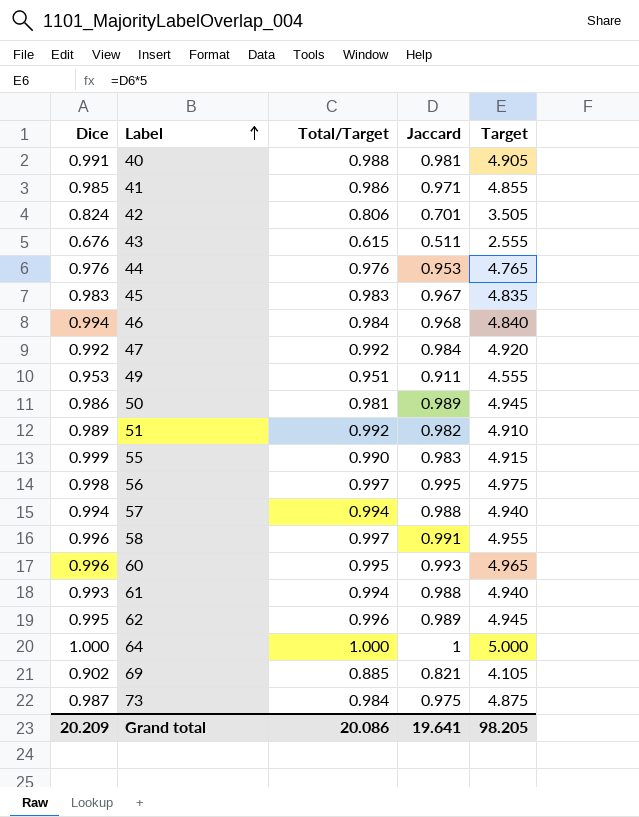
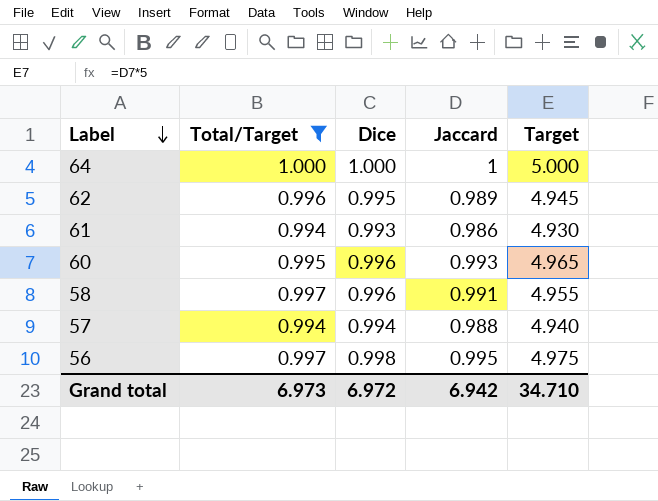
filter: none -> Total/Target >= 0.994
row order: Label ascending -> Label descending
column Dice | position: 1 -> 3
61 | Jaccard: 0.988 -> 0.986
61 | Target: 4.940 -> 4.930
Grand total | Total/Target: 20.086 -> 6.973
Grand total | Dice: 20.209 -> 6.972
Grand total | Jaccard: 19.641 -> 6.942
Grand total | Target: 98.205 -> 34.710

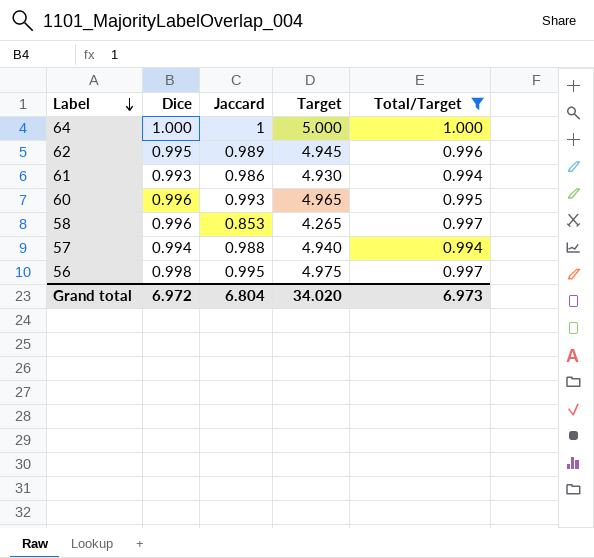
column Total/Target | position: 2 -> 5
58 | Jaccard: 0.991 -> 0.853
58 | Target: 4.955 -> 4.265
Grand total | Jaccard: 6.942 -> 6.804
Grand total | Target: 34.710 -> 34.020

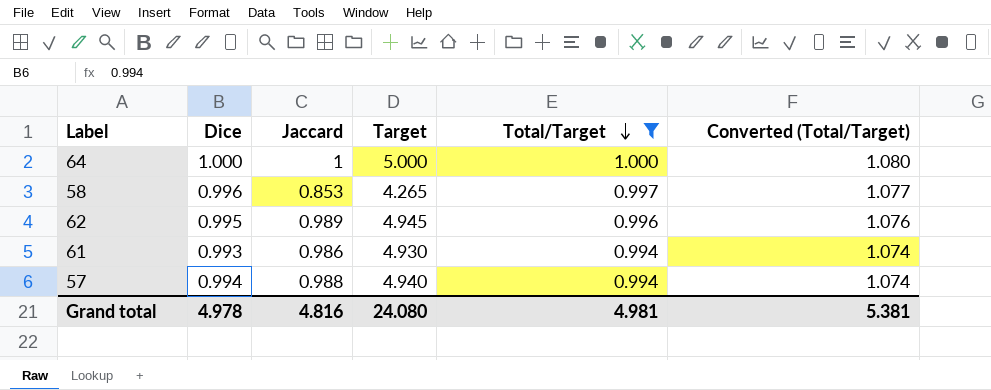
row order: Label descending -> Total/Target descending
column Converted (Total/Target) | formula: none -> [Total/Target] * 1.08
row 60: 0.996 | 0.993 | 4.965 | 0.995 -> none
row 56: 0.998 | 0.995 | 4.975 | 0.997 -> none
Grand total | Dice: 6.972 -> 4.978
Grand total | Jaccard: 6.804 -> 4.816
Grand total | Target: 34.020 -> 24.080
Grand total | Total/Target: 6.973 -> 4.981

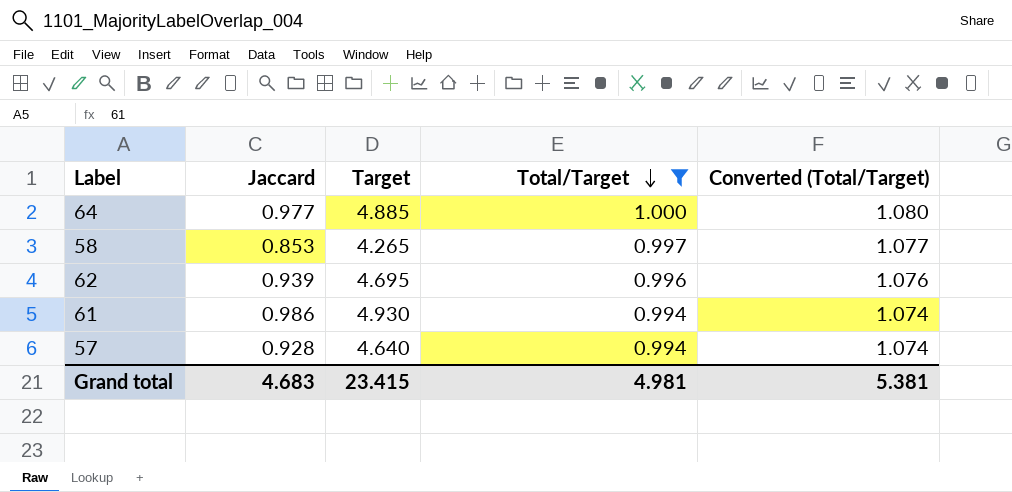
column Dice | position: 2 -> none
64 | Jaccard: 1 -> 0.977
64 | Target: 5.000 -> 4.885
62 | Jaccard: 0.989 -> 0.939
62 | Target: 4.945 -> 4.695
57 | Jaccard: 0.988 -> 0.928
57 | Target: 4.940 -> 4.640
Grand total | Jaccard: 4.816 -> 4.683
Grand total | Target: 24.080 -> 23.415

